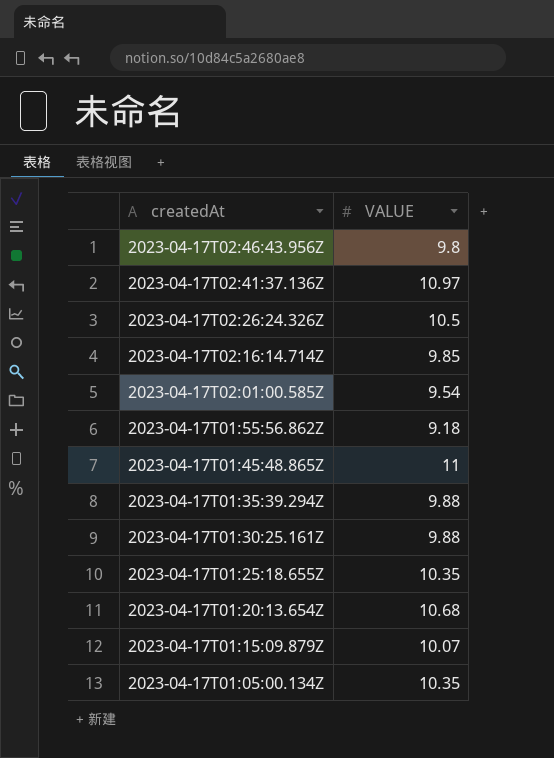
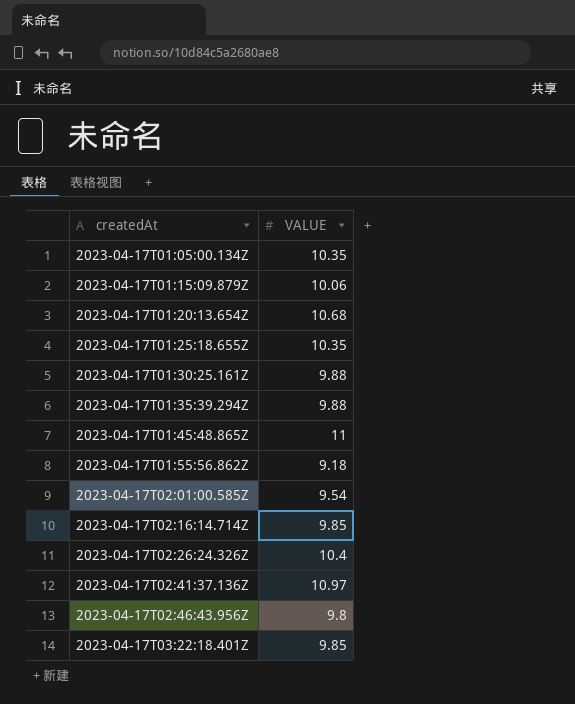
row order: createdAt descending -> createdAt ascending
2023-04-17T01:15:09.879Z | VALUE: 10.07 -> 10.06
2023-04-17T02:26:24.326Z | VALUE: 10.5 -> 10.4
row 2023-04-17T03:22:18.401Z: none -> 9.85

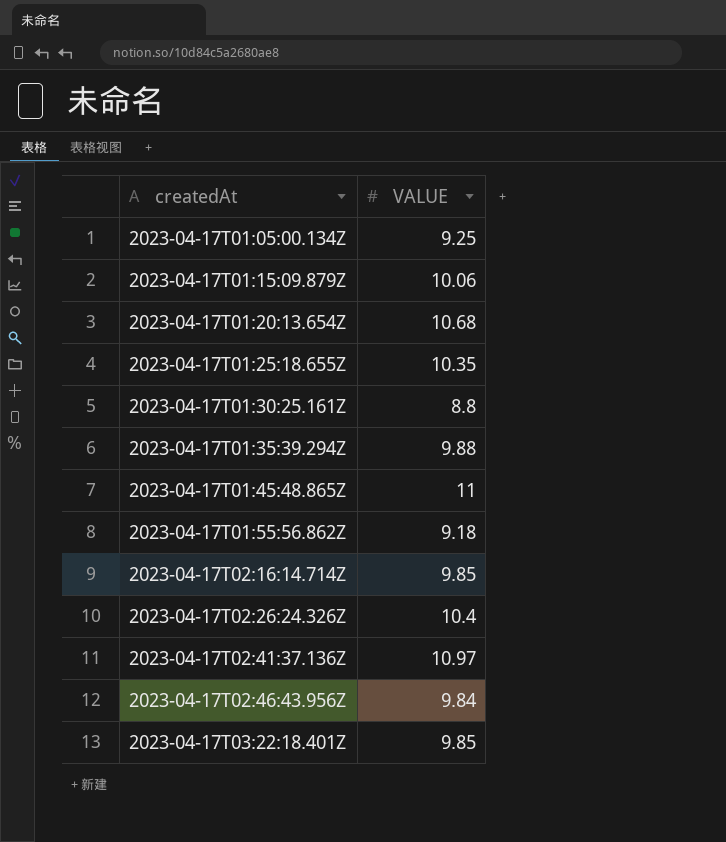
row 2023-04-17T02:01:00.585Z: 9.54 -> none
2023-04-17T01:05:00.134Z | VALUE: 10.35 -> 9.25
2023-04-17T01:30:25.161Z | VALUE: 9.88 -> 8.8
2023-04-17T02:46:43.956Z | VALUE: 9.8 -> 9.84

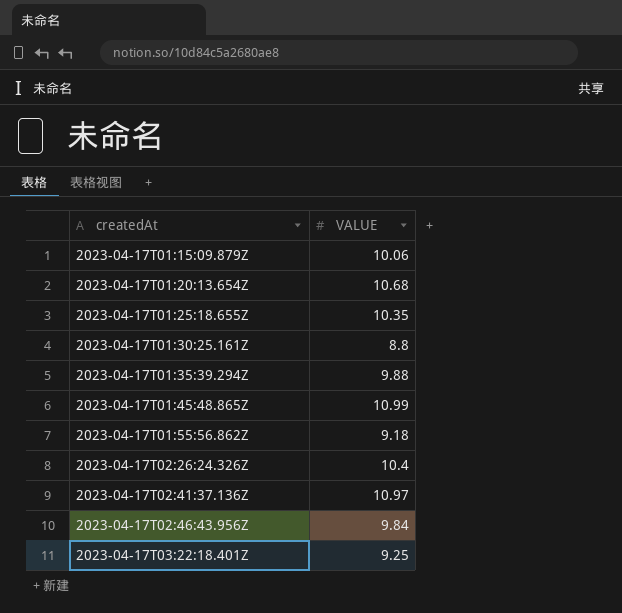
row 2023-04-17T01:05:00.134Z: 9.25 -> none
row 2023-04-17T02:16:14.714Z: 9.85 -> none
2023-04-17T01:45:48.865Z | VALUE: 11 -> 10.99
2023-04-17T03:22:18.401Z | VALUE: 9.85 -> 9.25

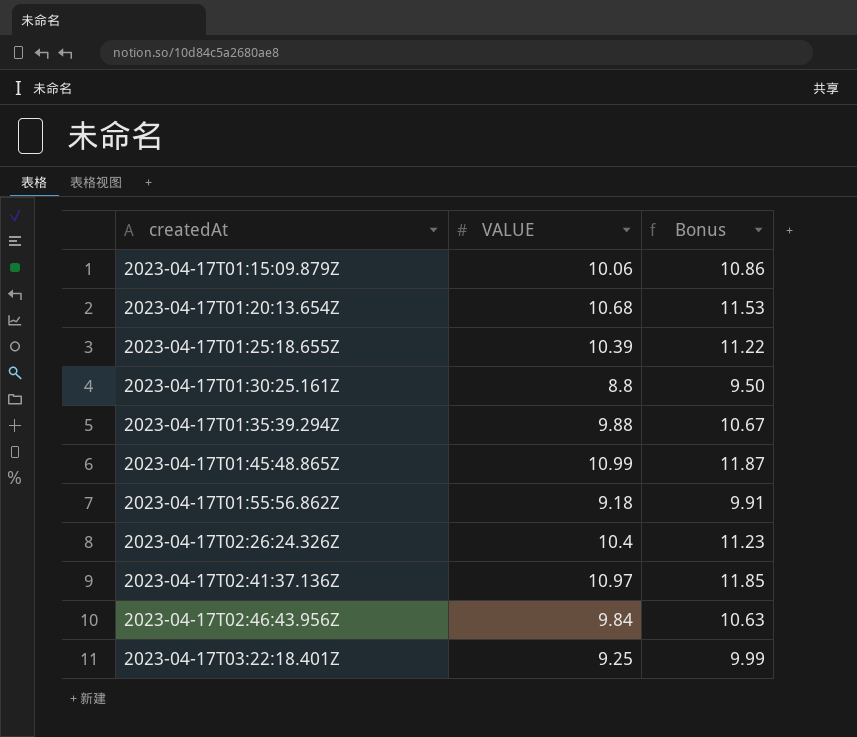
column Bonus | formula: none -> [VALUE] * 1.08
2023-04-17T01:25:18.655Z | VALUE: 10.35 -> 10.39

